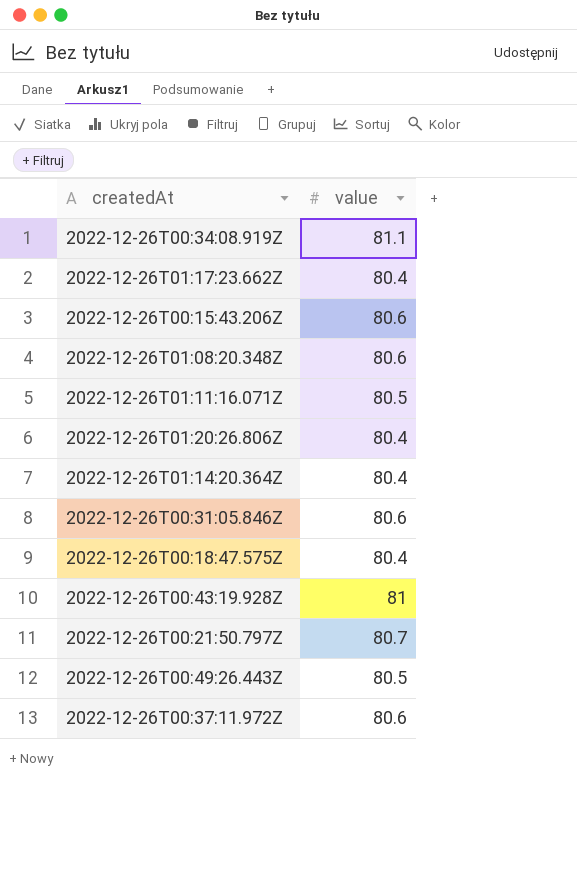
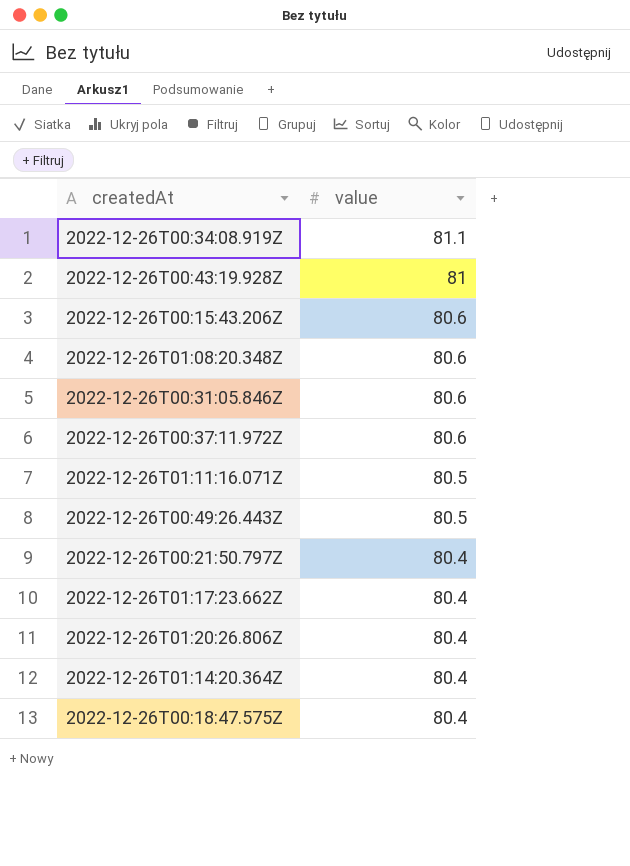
row order: none -> value descending
2022-12-26T00:21:50.797Z | value: 80.7 -> 80.4

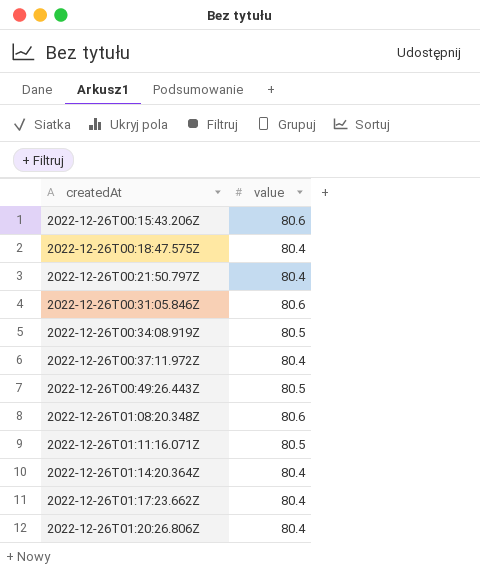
row order: value descending -> createdAt ascending
row 2022-12-26T00:43:19.928Z: 81 -> none
2022-12-26T00:34:08.919Z | value: 81.1 -> 80.5
2022-12-26T00:37:11.972Z | value: 80.6 -> 80.4

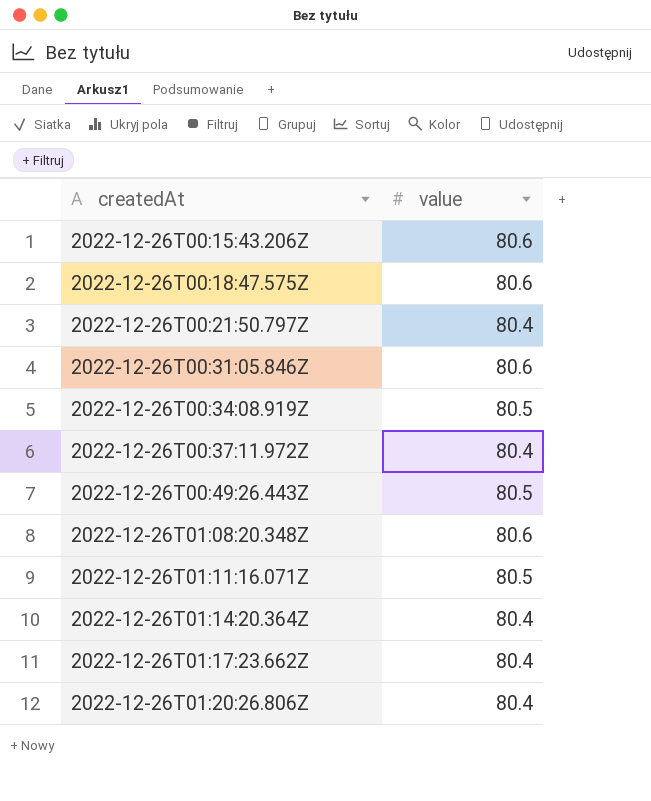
2022-12-26T00:18:47.575Z | value: 80.4 -> 80.6

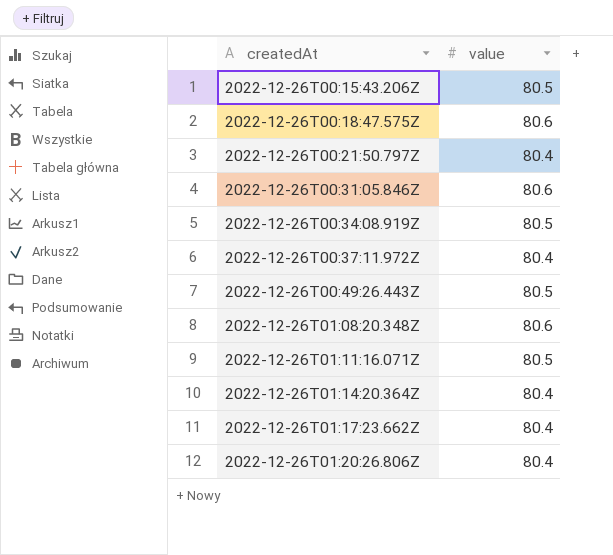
2022-12-26T00:15:43.206Z | value: 80.6 -> 80.5

